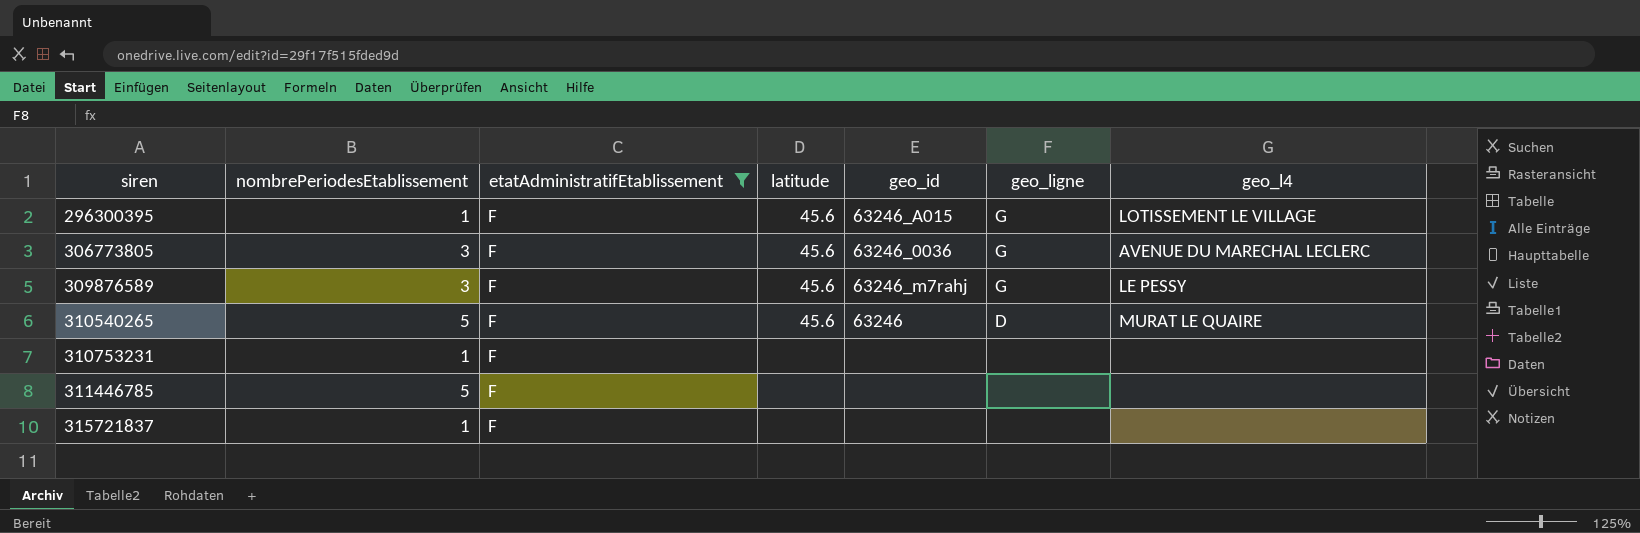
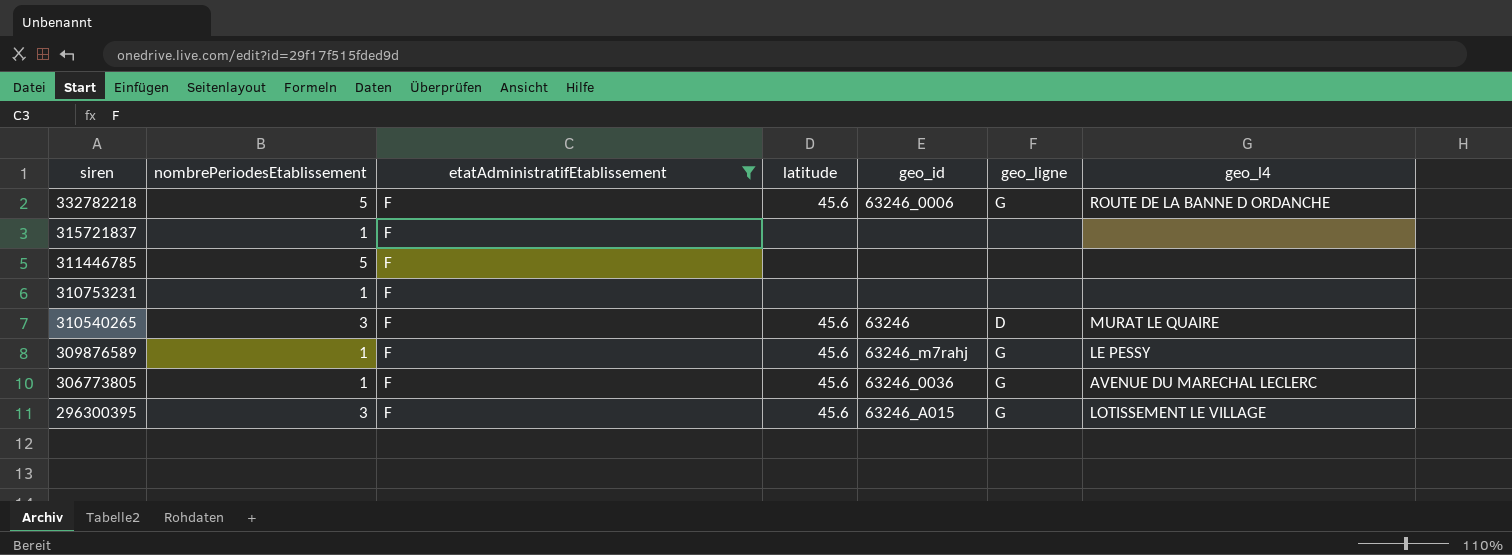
row order: siren ascending -> siren descending
row 332782218: none -> 5 | F | 45.6 | 63246_0006 | G | ROUTE DE LA BANNE D ORDANCHE
310540265 | nombrePeriodesEtablissement: 5 -> 3
309876589 | nombrePeriodesEtablissement: 3 -> 1
306773805 | nombrePeriodesEtablissement: 3 -> 1
296300395 | nombrePeriodesEtablissement: 1 -> 3

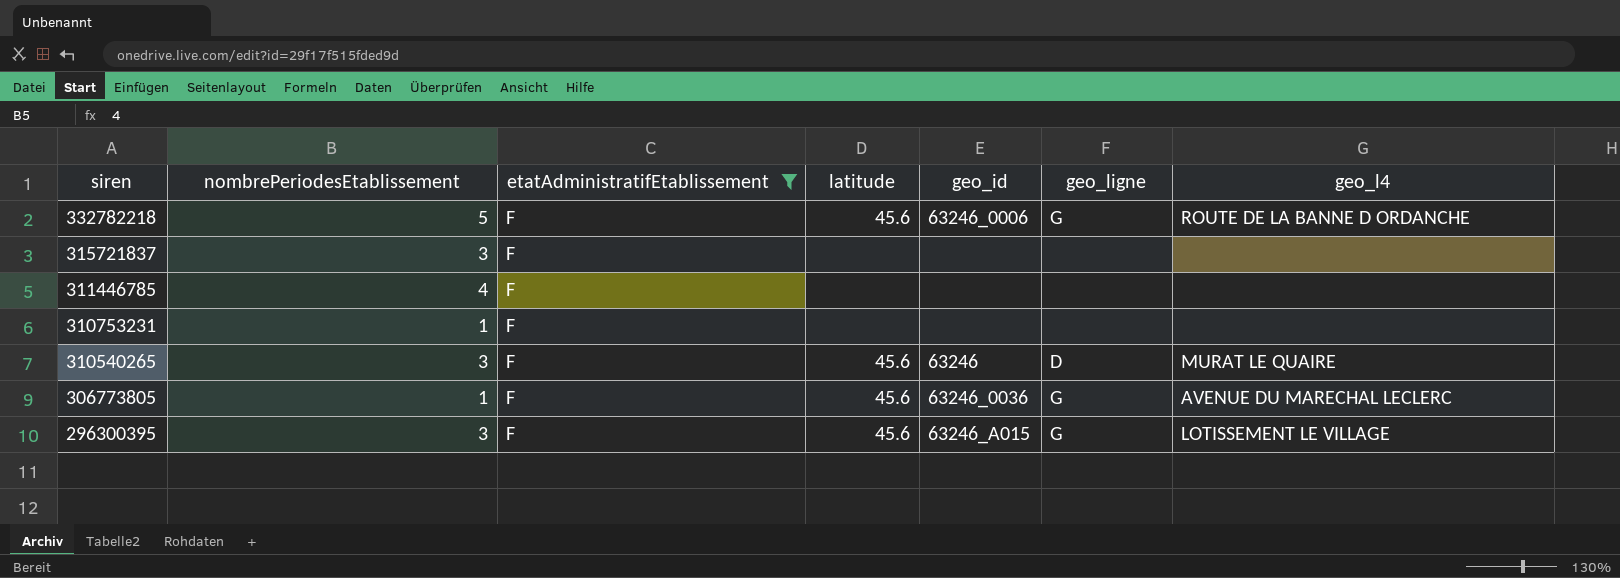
row 309876589: 1 | F | 45.6 | 63246_m7rahj | G | LE PESSY -> none
315721837 | nombrePeriodesEtablissement: 1 -> 3
311446785 | nombrePeriodesEtablissement: 5 -> 4

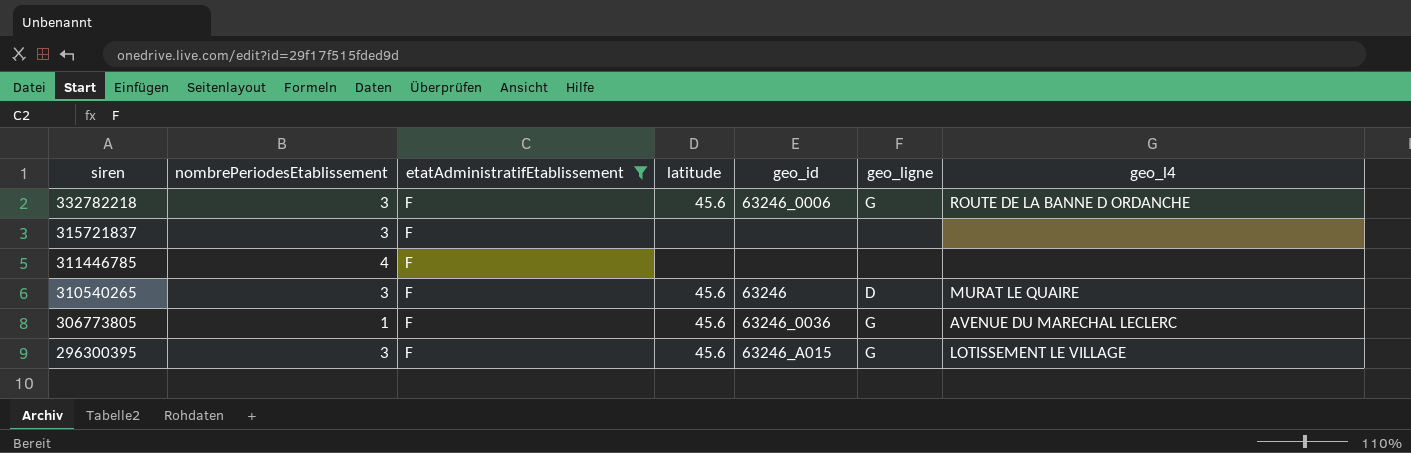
row 310753231: 1 | F | none | none | none | none -> none
332782218 | nombrePeriodesEtablissement: 5 -> 3

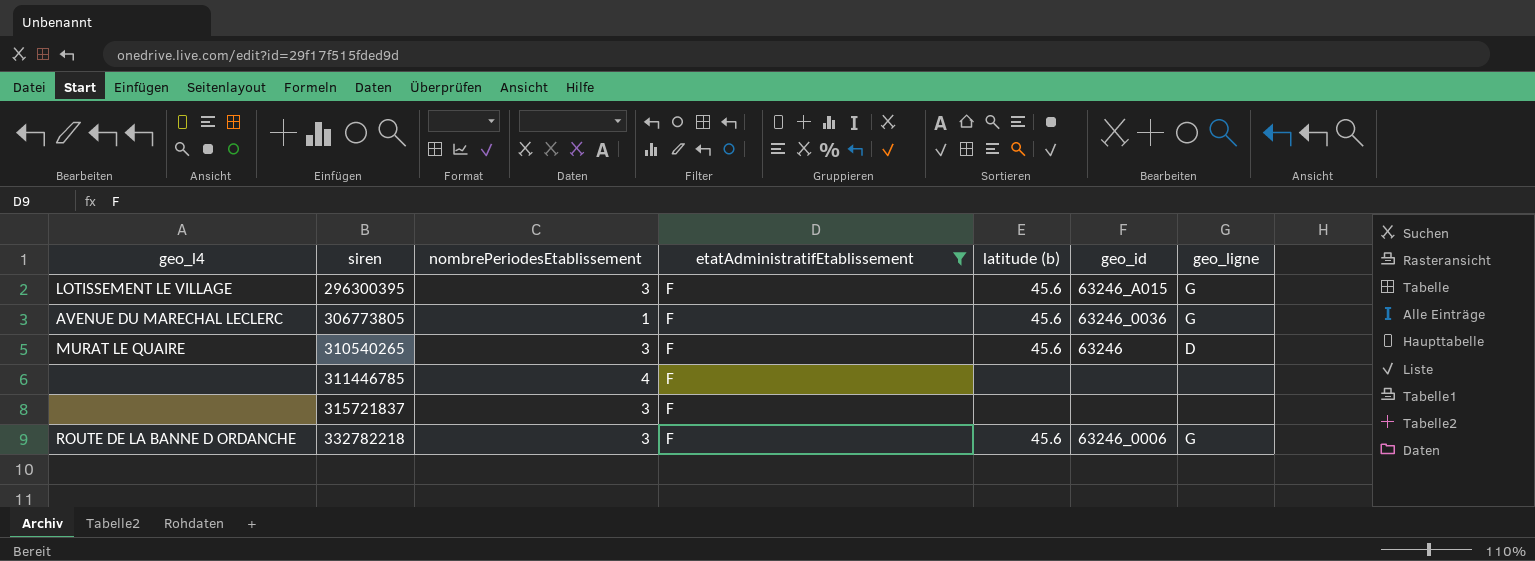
row order: siren descending -> siren ascending
column geo_l4 | position: 7 -> 1
column name: latitude -> latitude (b)

